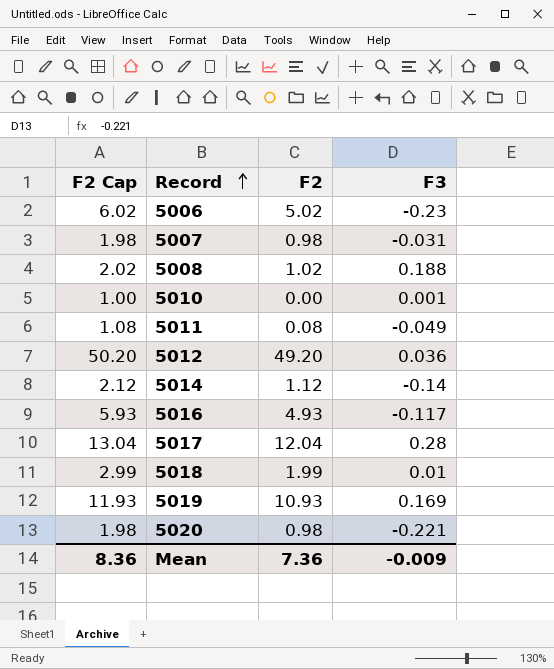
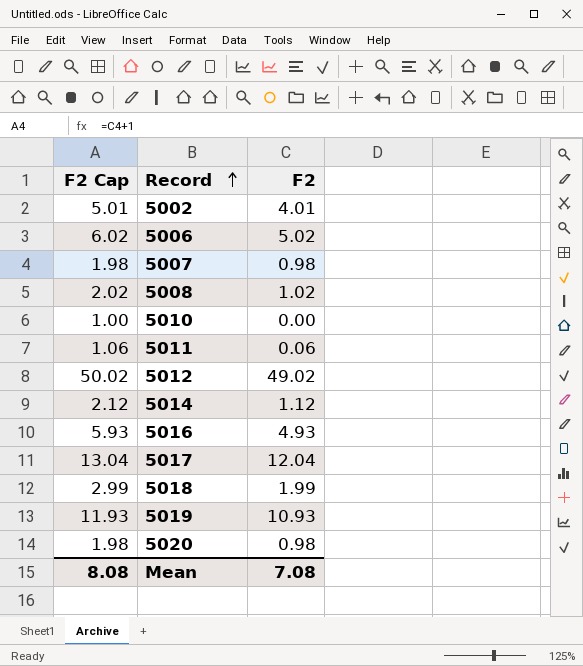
column F3 | position: 4 -> none
row 5002: none -> 5.01 | 4.01
5011 | F2 Cap: 1.08 -> 1.06
5011 | F2: 0.08 -> 0.06
5012 | F2 Cap: 50.20 -> 50.02
5012 | F2: 49.20 -> 49.02
Mean | F2 Cap: 8.36 -> 8.08
Mean | F2: 7.36 -> 7.08

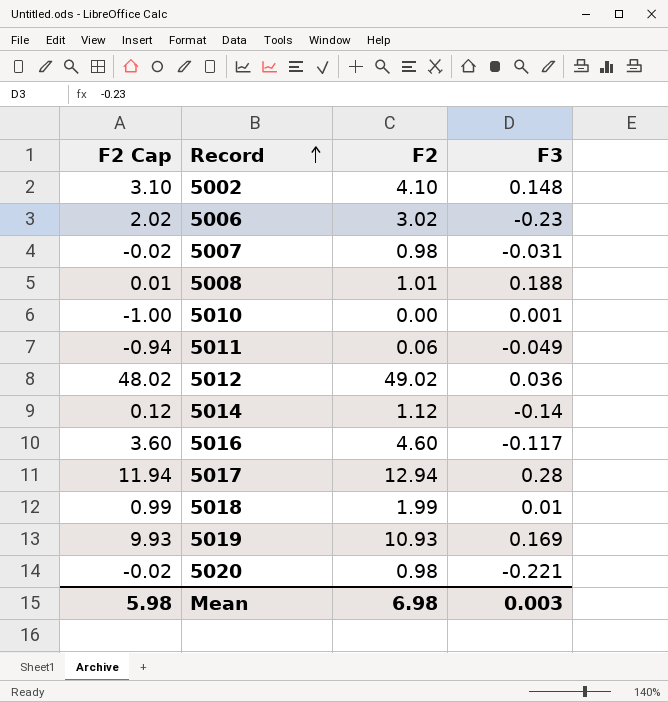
column F2 Cap | formula: [F2] + 1 -> [F2] - 1
column F3 | position: none -> 4
5002 | F2: 4.01 -> 4.10
5006 | F2: 5.02 -> 3.02
5008 | F2: 1.02 -> 1.01
5016 | F2: 4.93 -> 4.60
5017 | F2: 12.04 -> 12.94
Mean | F2 Cap: 8.08 -> 5.98
Mean | F2: 7.08 -> 6.98

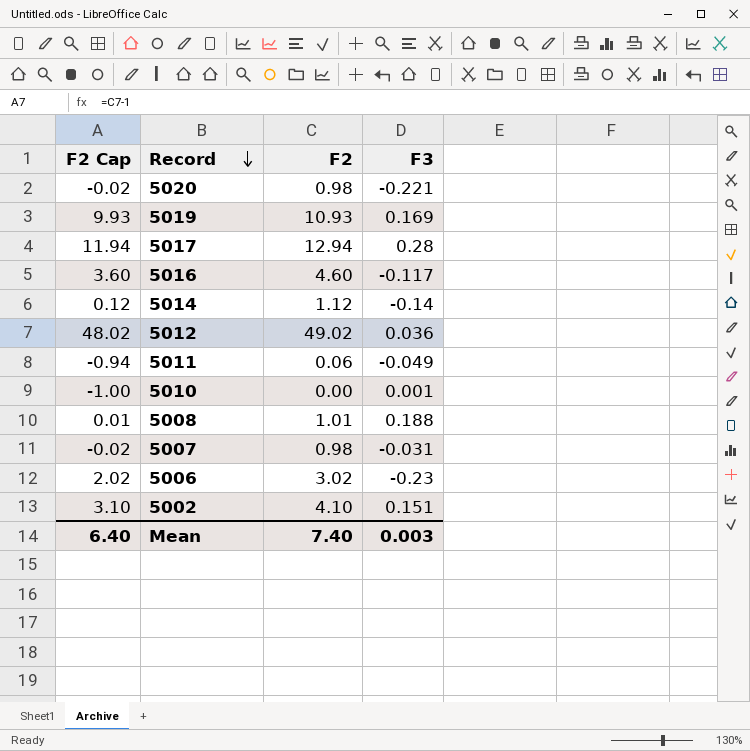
row order: Record ascending -> Record descending
row 5018: 0.99 | 1.99 | 0.01 -> none
5002 | F3: 0.148 -> 0.151
Mean | F2 Cap: 5.98 -> 6.40
Mean | F2: 6.98 -> 7.40

